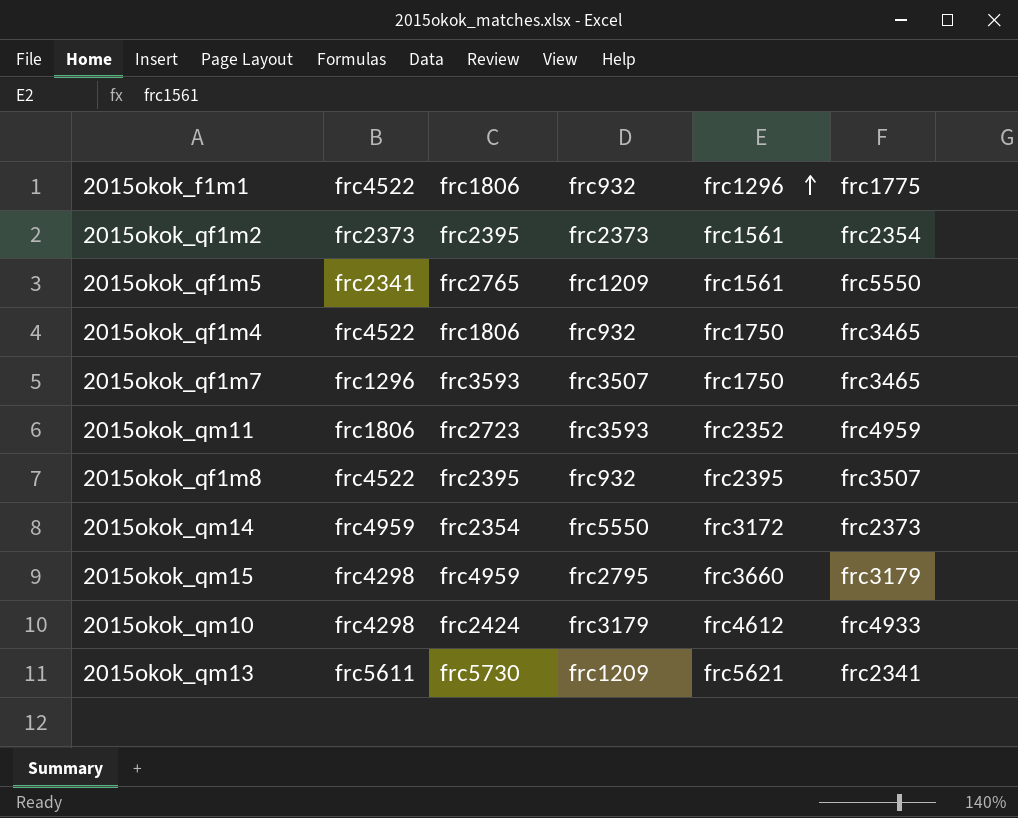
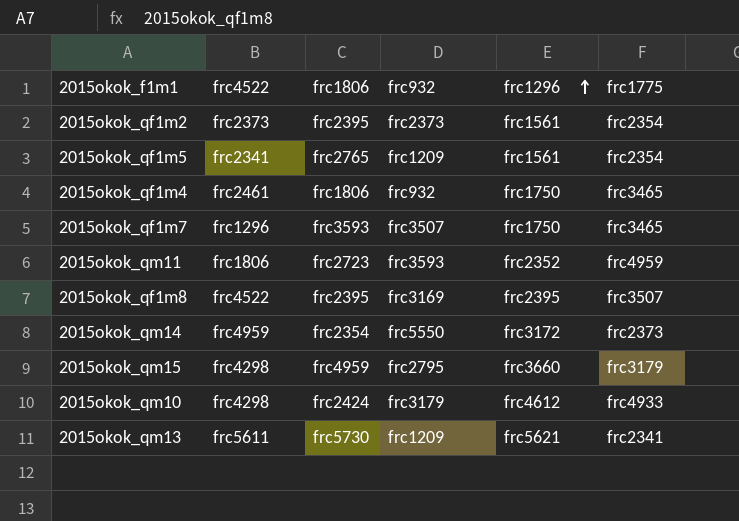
2015okok_qf1m5 | frc1775: frc5550 -> frc2354
2015okok_qf1m4 | frc4522: frc4522 -> frc2461
2015okok_qf1m8 | frc932: frc932 -> frc3169

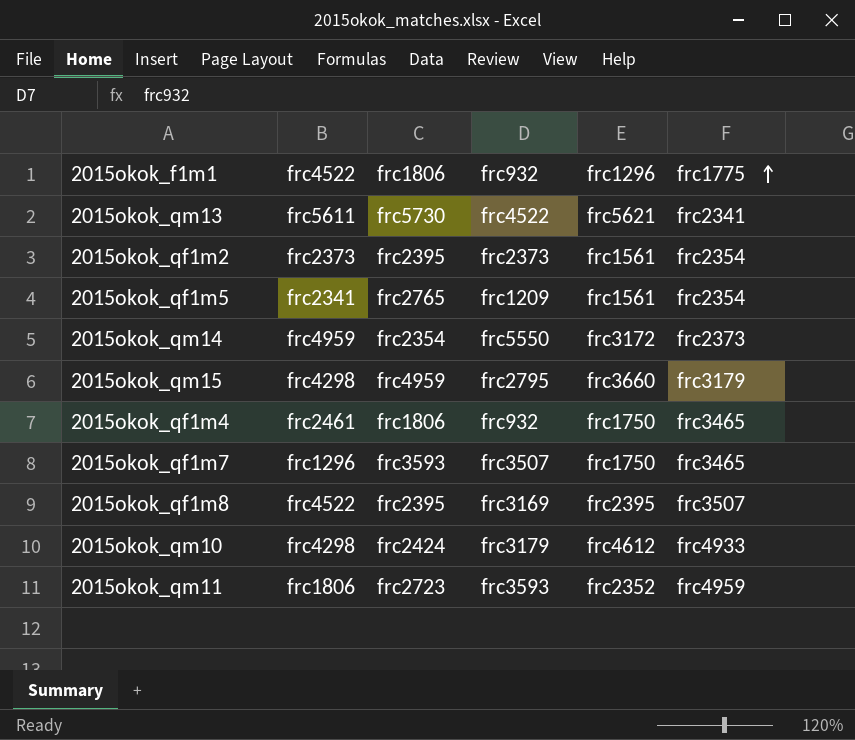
row order: frc1296 ascending -> frc1775 ascending
2015okok_qm13 | frc932: frc1209 -> frc4522

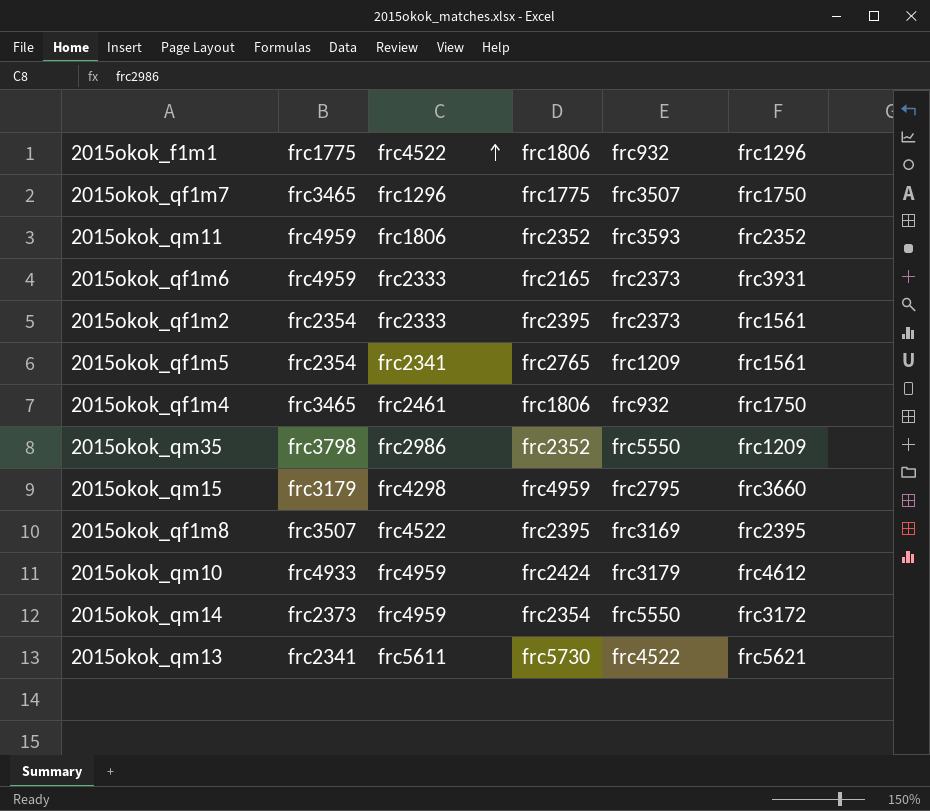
row order: frc1775 ascending -> frc4522 ascending
column frc1775 | position: 6 -> 2
2015okok_qf1m7 | frc1806: frc3593 -> frc1775
2015okok_qm11 | frc1806: frc2723 -> frc2352
row 2015okok_qf1m6: none -> frc4959 | frc2333 | frc2165 | frc2373 | frc3931
2015okok_qf1m2 | frc4522: frc2373 -> frc2333
row 2015okok_qm35: none -> frc3798 | frc2986 | frc2352 | frc5550 | frc1209
2015okok_qm10 | frc4522: frc4298 -> frc4959

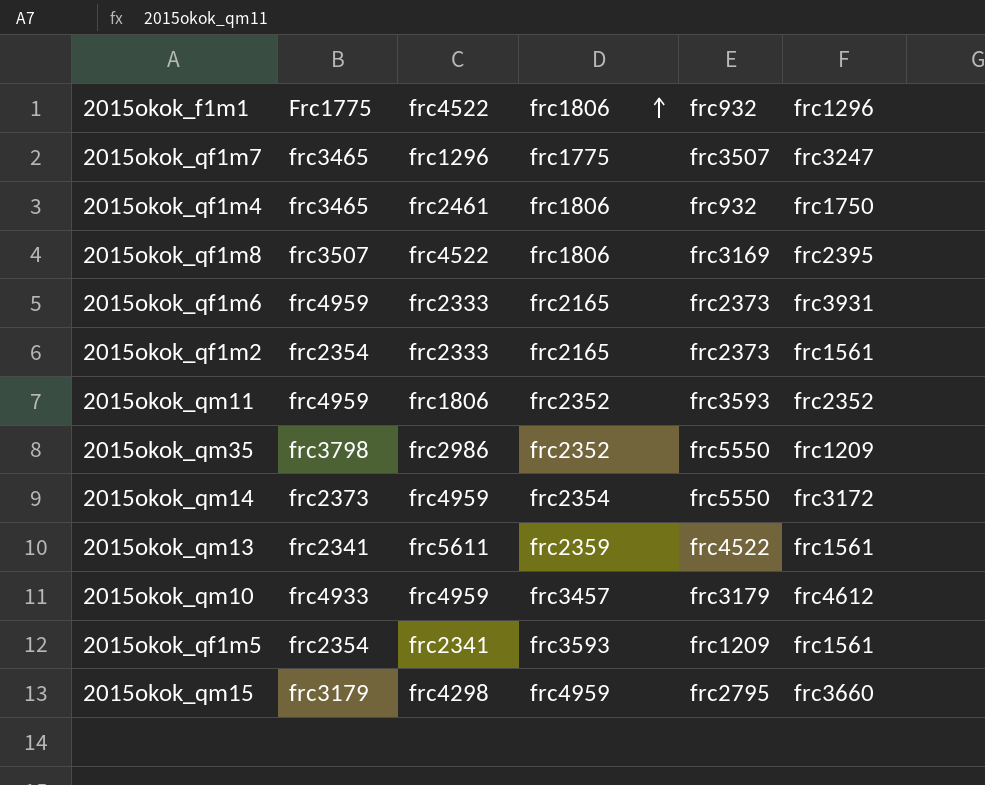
row order: frc4522 ascending -> frc1806 ascending
column name: frc1775 -> Frc1775
2015okok_qf1m7 | frc1296: frc1750 -> frc3247
2015okok_qf1m8 | frc1806: frc2395 -> frc1806
2015okok_qf1m2 | frc1806: frc2395 -> frc2165
2015okok_qm13 | frc1806: frc5730 -> frc2359
2015okok_qm13 | frc1296: frc5621 -> frc1561
2015okok_qm10 | frc1806: frc2424 -> frc3457
2015okok_qf1m5 | frc1806: frc2765 -> frc3593

